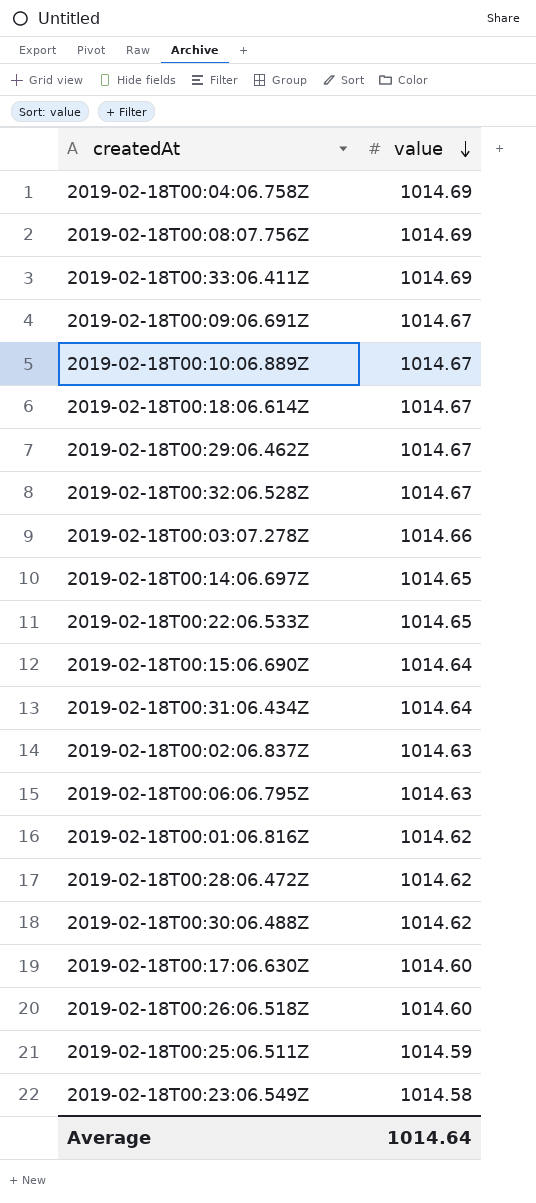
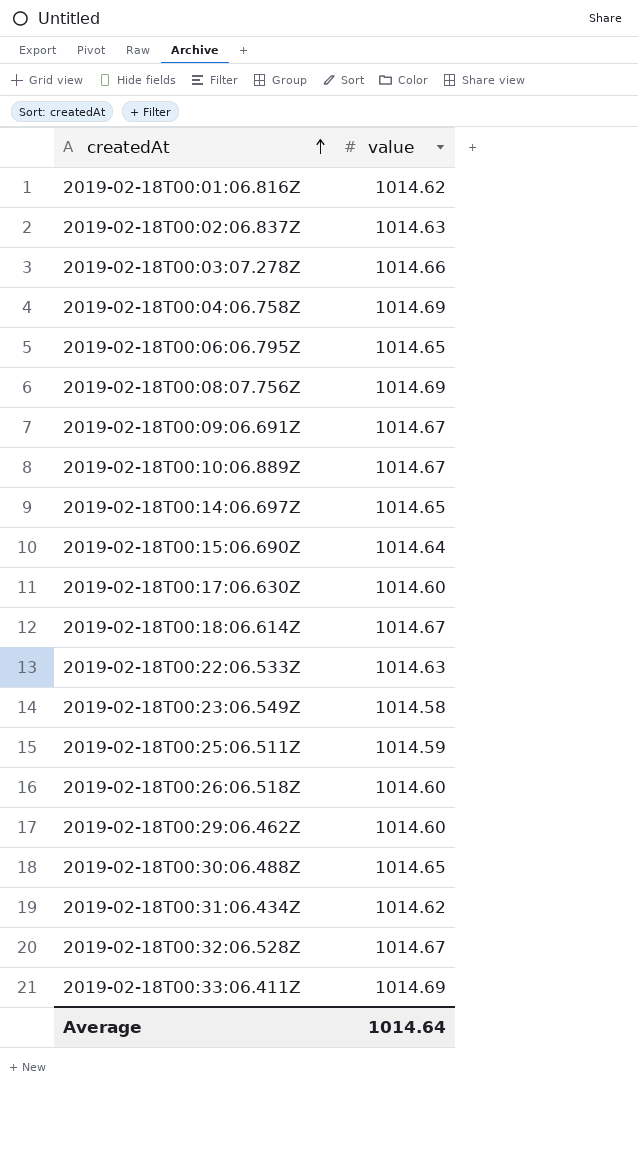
row order: value descending -> createdAt ascending
row 2019-02-18T00:28:06.472Z: 1014.62 -> none
2019-02-18T00:06:06.795Z | value: 1014.63 -> 1014.65
2019-02-18T00:22:06.533Z | value: 1014.65 -> 1014.63
2019-02-18T00:29:06.462Z | value: 1014.67 -> 1014.60
2019-02-18T00:30:06.488Z | value: 1014.62 -> 1014.65
2019-02-18T00:31:06.434Z | value: 1014.64 -> 1014.62

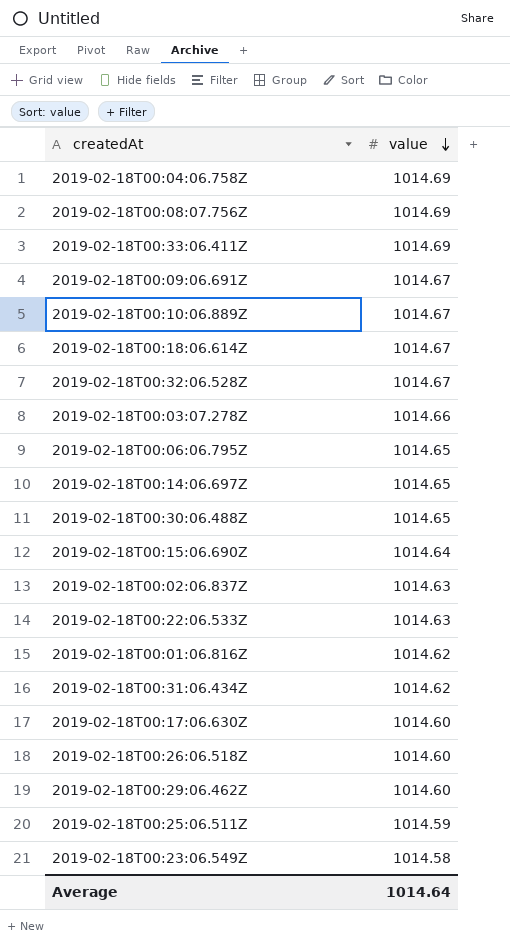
row order: createdAt ascending -> value descending

